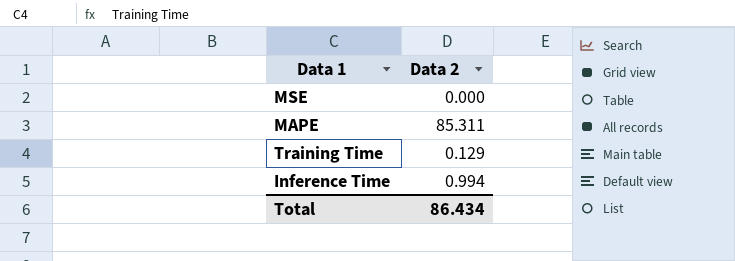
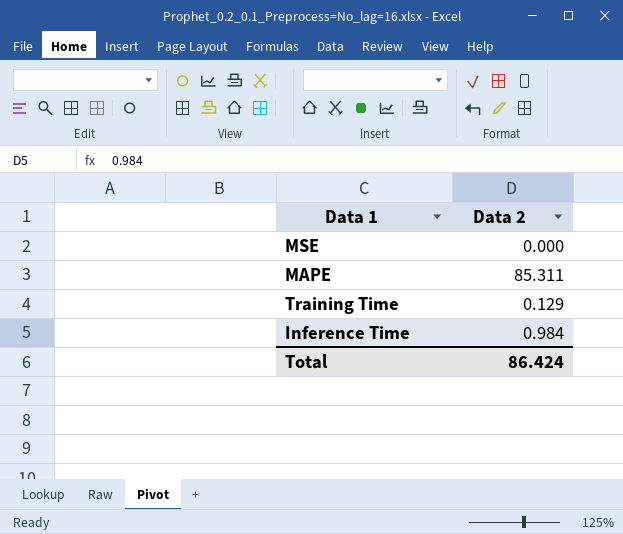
Inference Time | Data 2: 0.994 -> 0.984
Total | Data 2: 86.434 -> 86.424

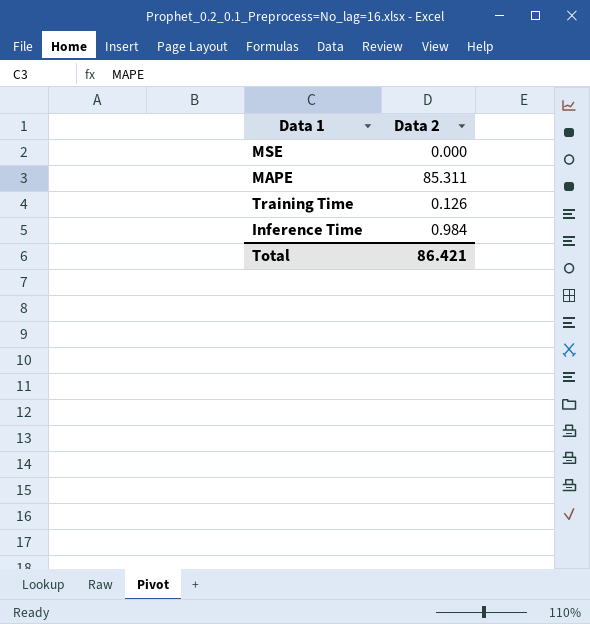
Training Time | Data 2: 0.129 -> 0.126
Total | Data 2: 86.424 -> 86.421

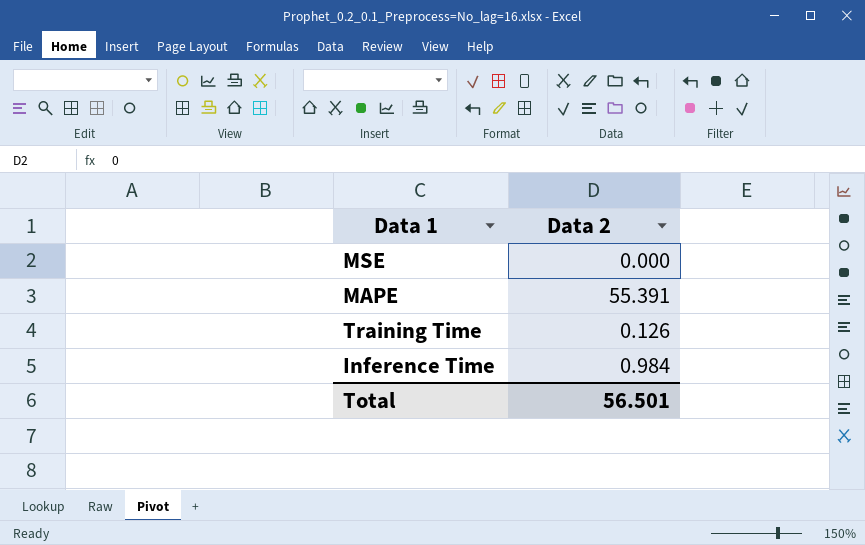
MAPE | Data 2: 85.311 -> 55.391
Total | Data 2: 86.421 -> 56.501

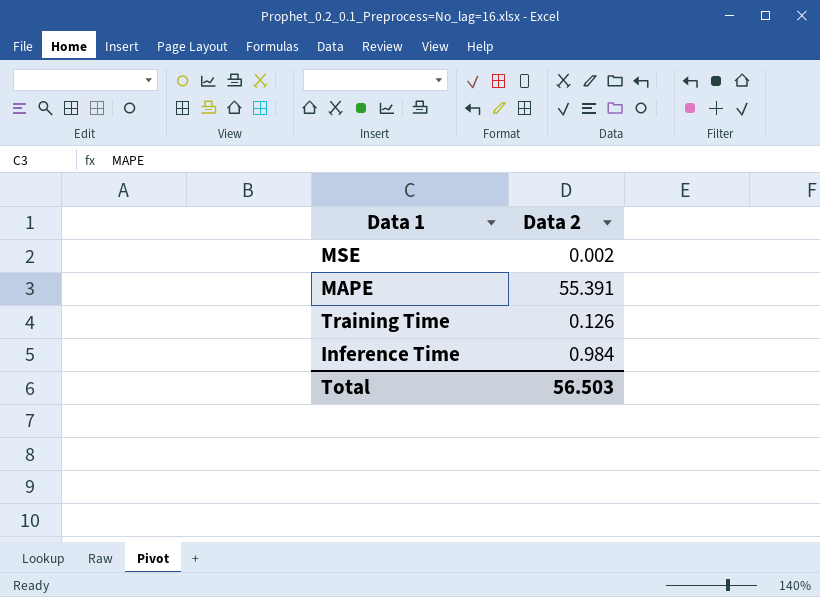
MSE | Data 2: 0.000 -> 0.002
Total | Data 2: 56.501 -> 56.503

